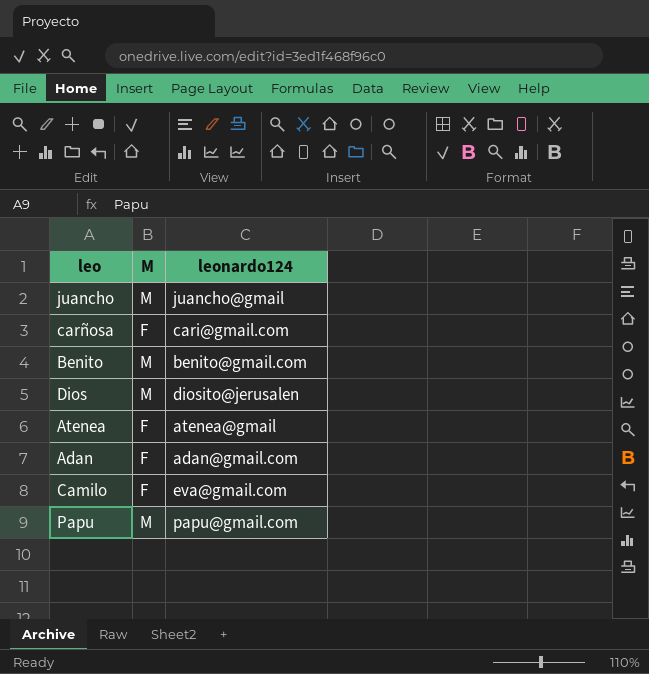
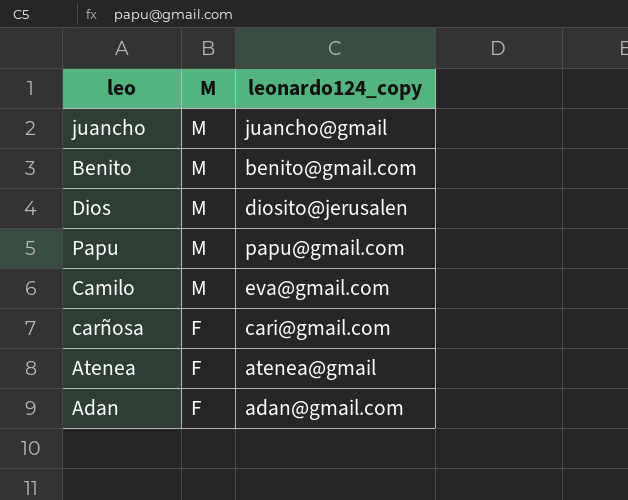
row order: none -> M descending
column name: leonardo124 -> leonardo124_copy
Camilo | M: F -> M

